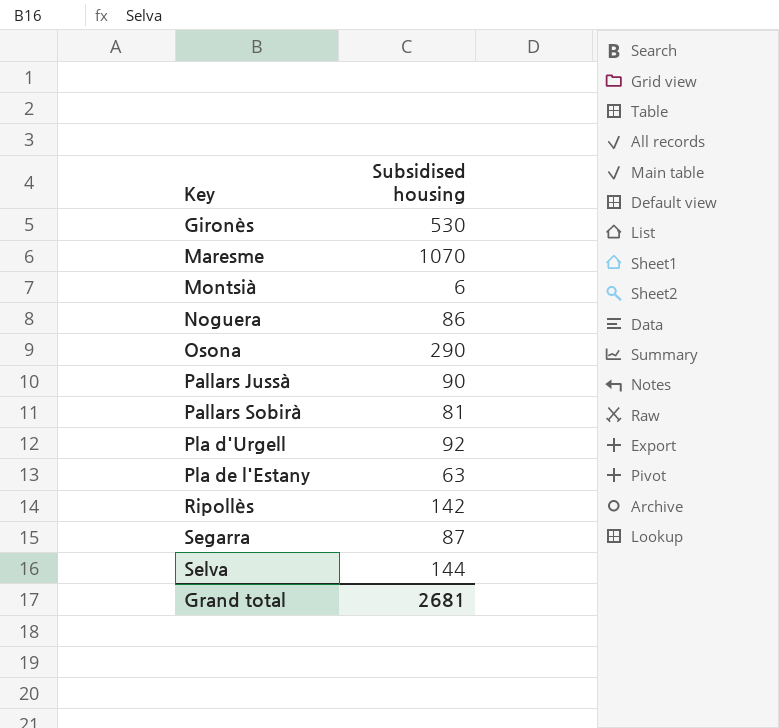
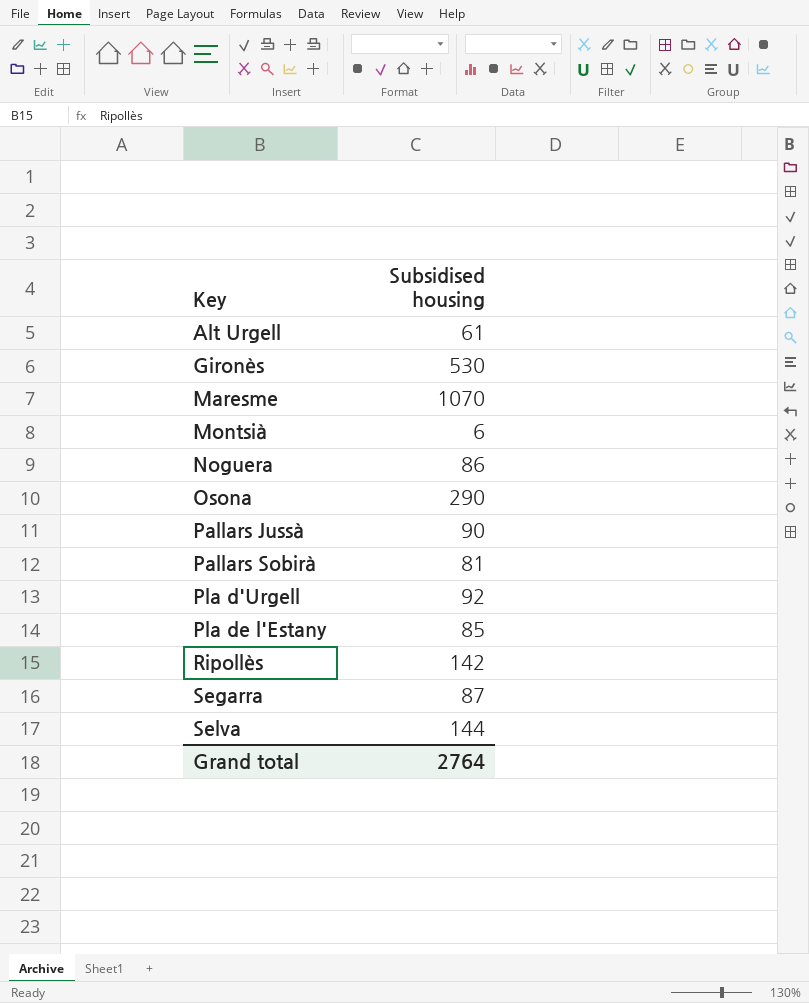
row Alt Urgell: none -> 61
Pla de l'Estany | Subsidised housing: 63 -> 85
Grand total | Subsidised housing: 2681 -> 2764

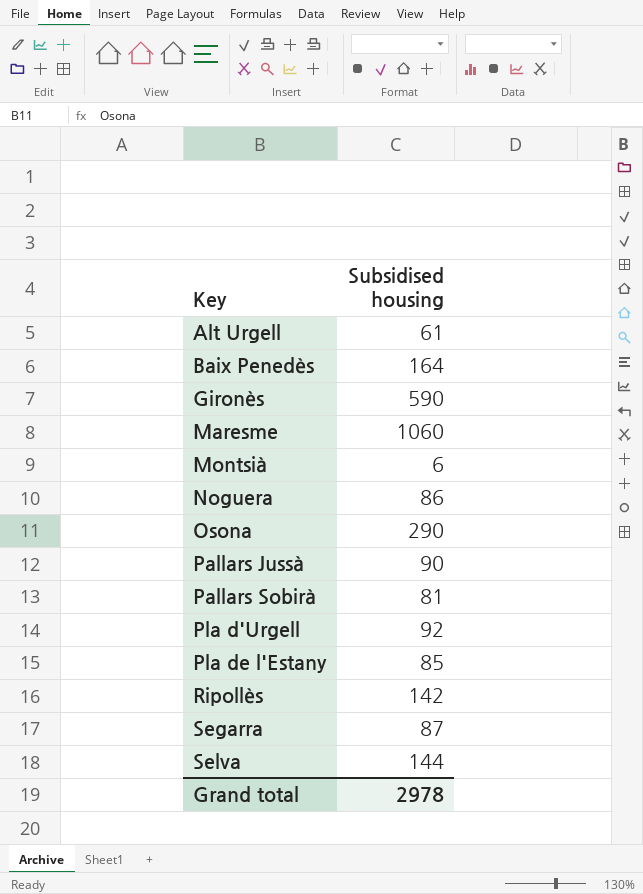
row Baix Penedès: none -> 164
Gironès | Subsidised housing: 530 -> 590
Maresme | Subsidised housing: 1070 -> 1060
Grand total | Subsidised housing: 2764 -> 2978

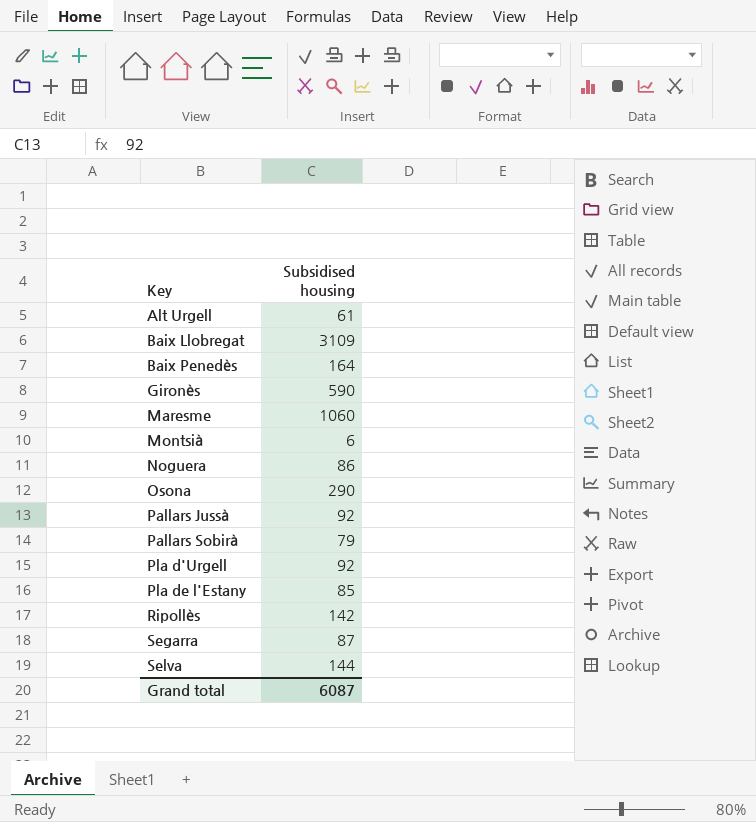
row Baix Llobregat: none -> 3109
Pallars Jussà | Subsidised housing: 90 -> 92
Pallars Sobirà | Subsidised housing: 81 -> 79
Grand total | Subsidised housing: 2978 -> 6087

